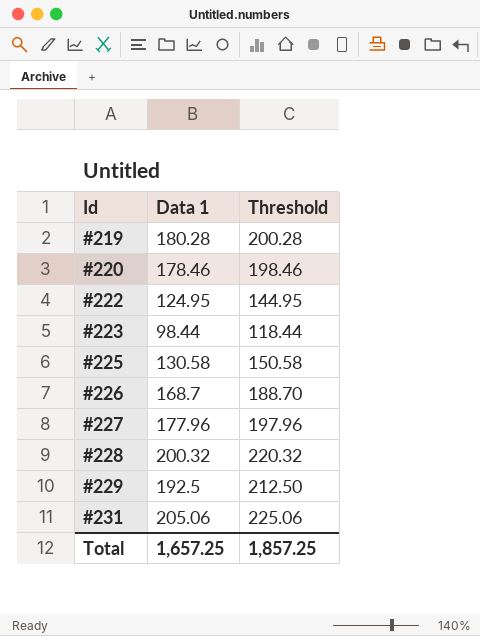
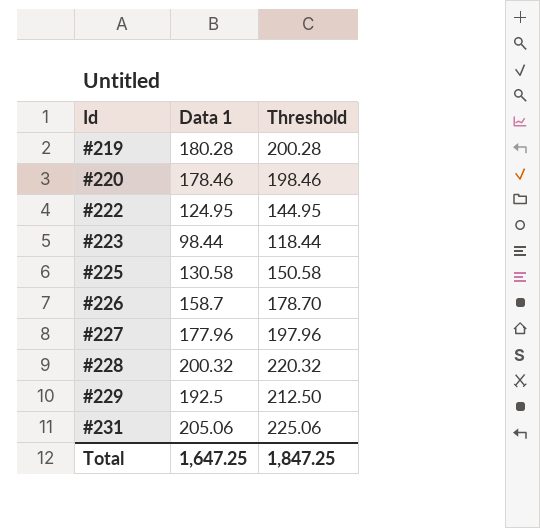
#226 | Data 1: 168.7 -> 158.7
#226 | Threshold: 188.70 -> 178.70
Total | Data 1: 1,657.25 -> 1,647.25
Total | Threshold: 1,857.25 -> 1,847.25

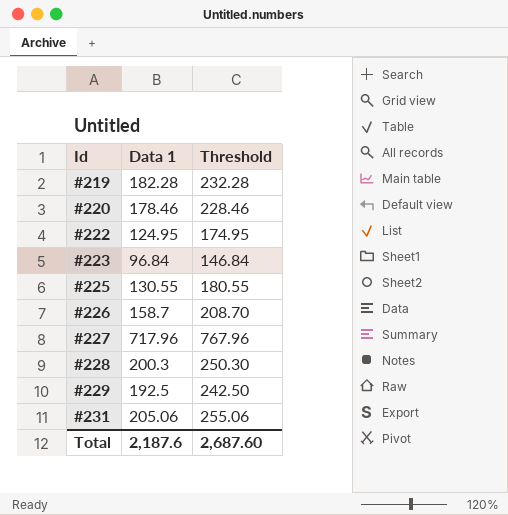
column Threshold | formula: [Data 1] + 20 -> [Data 1] + 50
#219 | Data 1: 180.28 -> 182.28
#223 | Data 1: 98.44 -> 96.84
#225 | Data 1: 130.58 -> 130.55
#227 | Data 1: 177.96 -> 717.96
#228 | Data 1: 200.32 -> 200.3
Total | Data 1: 1,647.25 -> 2,187.6
Total | Threshold: 1,847.25 -> 2,687.60

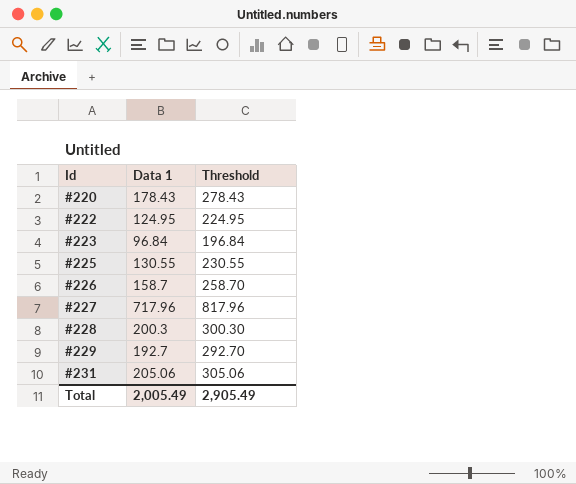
column Threshold | formula: [Data 1] + 50 -> [Data 1] + 100
row #219: 182.28 | 232.28 -> none
#220 | Data 1: 178.46 -> 178.43
#229 | Data 1: 192.5 -> 192.7
Total | Data 1: 2,187.6 -> 2,005.49
Total | Threshold: 2,687.60 -> 2,905.49

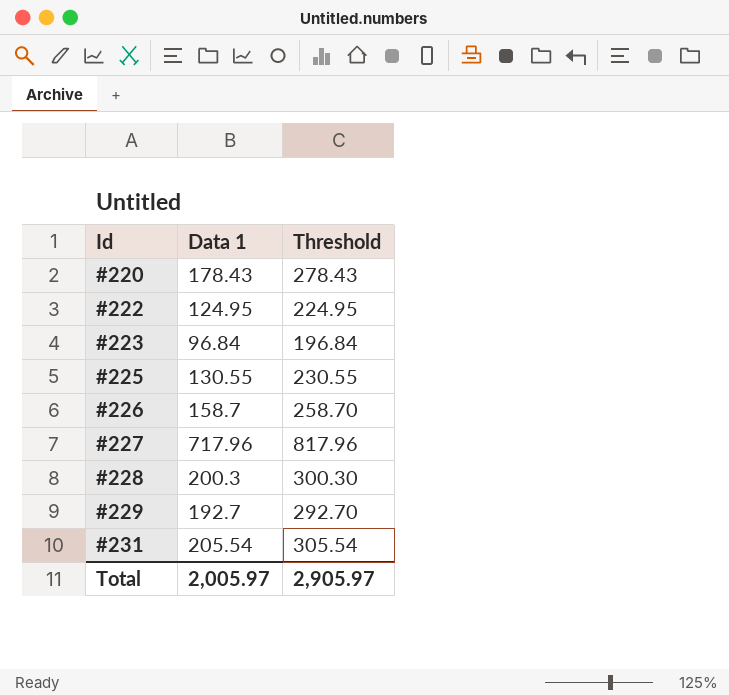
#231 | Data 1: 205.06 -> 205.54
#231 | Threshold: 305.06 -> 305.54
Total | Data 1: 2,005.49 -> 2,005.97
Total | Threshold: 2,905.49 -> 2,905.97

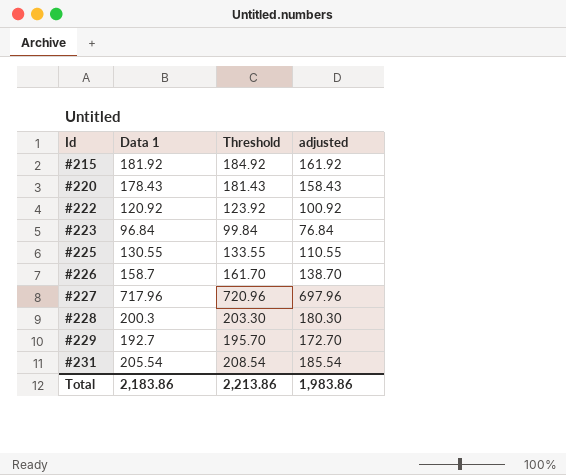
column Threshold | formula: [Data 1] + 100 -> [Data 1] + 3
column adjusted | formula: none -> [Data 1] - 20
row #215: none -> 181.92 | 184.92 | 161.92
#222 | Data 1: 124.95 -> 120.92
Total | Data 1: 2,005.97 -> 2,183.86
Total | Threshold: 2,905.97 -> 2,213.86

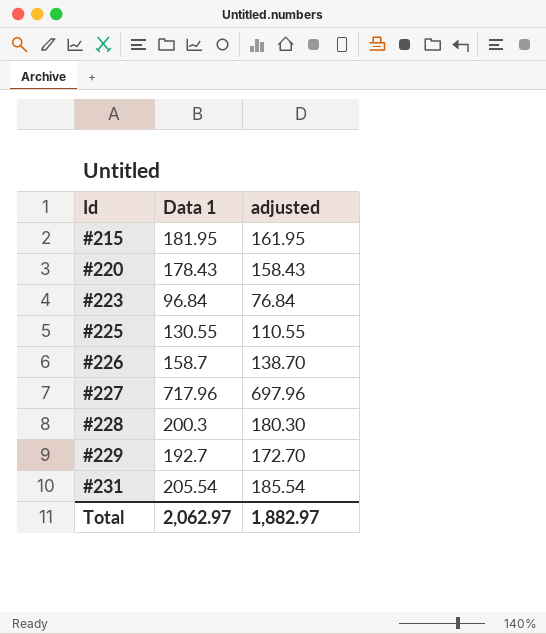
column Threshold | formula: [Data 1] + 3 -> none
row #222: 120.92 | 123.92 | 100.92 -> none
#215 | Data 1: 181.92 -> 181.95
#215 | adjusted: 161.92 -> 161.95
Total | Data 1: 2,183.86 -> 2,062.97
Total | adjusted: 1,983.86 -> 1,882.97

